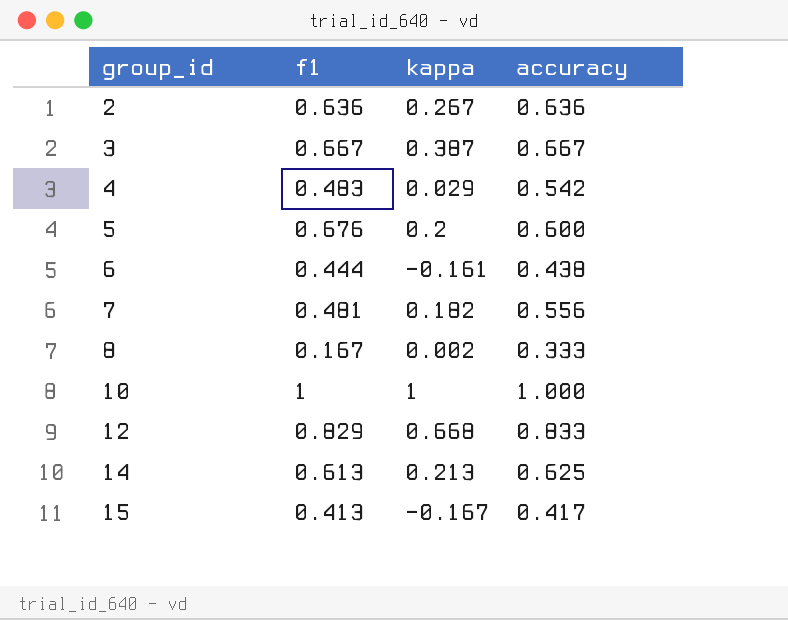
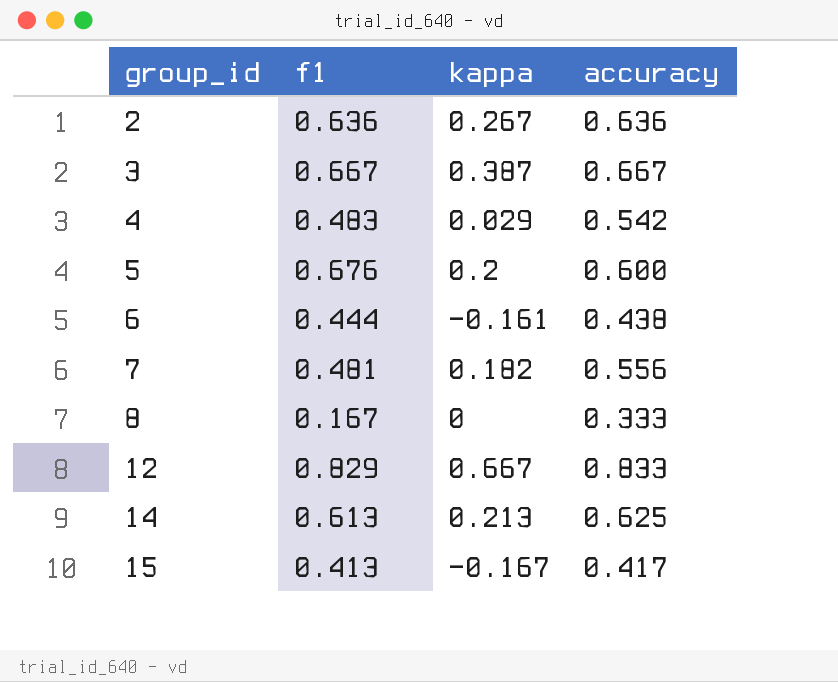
row 10: 1 | 1 | 1.000 -> none
8 | kappa: 0.002 -> 0
12 | kappa: 0.668 -> 0.667

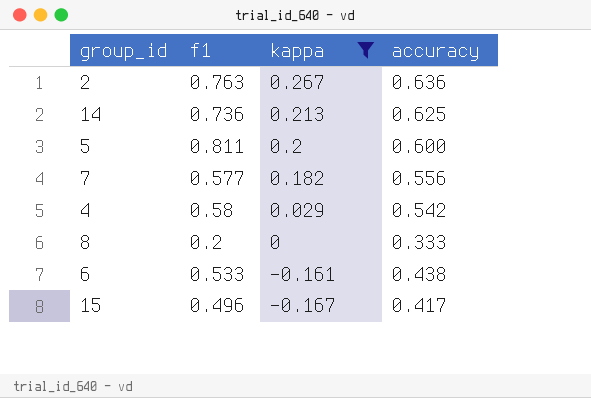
filter: none -> kappa <= 0.267
row order: group_id ascending -> kappa descending
2 | f1: 0.636 -> 0.763
14 | f1: 0.613 -> 0.736
5 | f1: 0.676 -> 0.811
7 | f1: 0.481 -> 0.577
4 | f1: 0.483 -> 0.58
8 | f1: 0.167 -> 0.2
6 | f1: 0.444 -> 0.533
15 | f1: 0.413 -> 0.496

